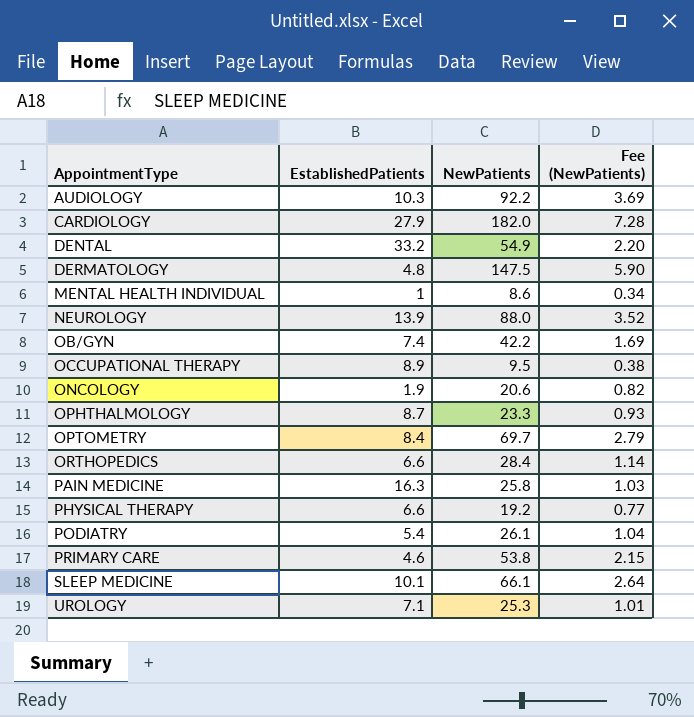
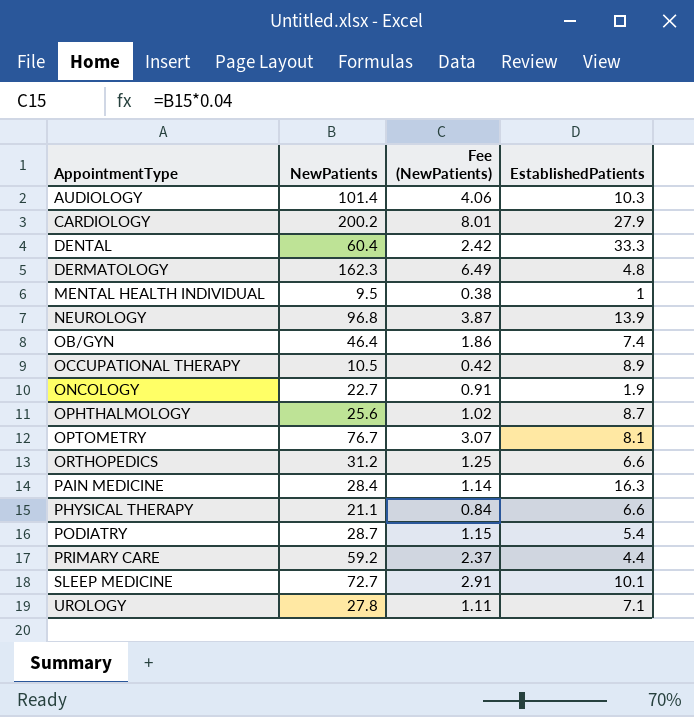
column EstablishedPatients | position: 2 -> 4
AUDIOLOGY | NewPatients: 92.2 -> 101.4
AUDIOLOGY | Fee (NewPatients): 3.69 -> 4.06
CARDIOLOGY | NewPatients: 182.0 -> 200.2
CARDIOLOGY | Fee (NewPatients): 7.28 -> 8.01
DENTAL | NewPatients: 54.9 -> 60.4
DENTAL | Fee (NewPatients): 2.20 -> 2.42
DENTAL | EstablishedPatients: 33.2 -> 33.3
DERMATOLOGY | NewPatients: 147.5 -> 162.3
DERMATOLOGY | Fee (NewPatients): 5.90 -> 6.49
MENTAL HEALTH INDIVIDUAL | NewPatients: 8.6 -> 9.5
MENTAL HEALTH INDIVIDUAL | Fee (NewPatients): 0.34 -> 0.38
NEUROLOGY | NewPatients: 88.0 -> 96.8
NEUROLOGY | Fee (NewPatients): 3.52 -> 3.87
OB/GYN | NewPatients: 42.2 -> 46.4
OB/GYN | Fee (NewPatients): 1.69 -> 1.86
OCCUPATIONAL THERAPY | NewPatients: 9.5 -> 10.5
OCCUPATIONAL THERAPY | Fee (NewPatients): 0.38 -> 0.42
ONCOLOGY | NewPatients: 20.6 -> 22.7
ONCOLOGY | Fee (NewPatients): 0.82 -> 0.91
OPHTHALMOLOGY | NewPatients: 23.3 -> 25.6
OPHTHALMOLOGY | Fee (NewPatients): 0.93 -> 1.02
OPTOMETRY | NewPatients: 69.7 -> 76.7
OPTOMETRY | Fee (NewPatients): 2.79 -> 3.07
OPTOMETRY | EstablishedPatients: 8.4 -> 8.1
ORTHOPEDICS | NewPatients: 28.4 -> 31.2
ORTHOPEDICS | Fee (NewPatients): 1.14 -> 1.25
PAIN MEDICINE | NewPatients: 25.8 -> 28.4
PAIN MEDICINE | Fee (NewPatients): 1.03 -> 1.14
PHYSICAL THERAPY | NewPatients: 19.2 -> 21.1
PHYSICAL THERAPY | Fee (NewPatients): 0.77 -> 0.84
PODIATRY | NewPatients: 26.1 -> 28.7
PODIATRY | Fee (NewPatients): 1.04 -> 1.15
PRIMARY CARE | NewPatients: 53.8 -> 59.2
PRIMARY CARE | Fee (NewPatients): 2.15 -> 2.37
PRIMARY CARE | EstablishedPatients: 4.6 -> 4.4
SLEEP MEDICINE | NewPatients: 66.1 -> 72.7
SLEEP MEDICINE | Fee (NewPatients): 2.64 -> 2.91
UROLOGY | NewPatients: 25.3 -> 27.8
UROLOGY | Fee (NewPatients): 1.01 -> 1.11

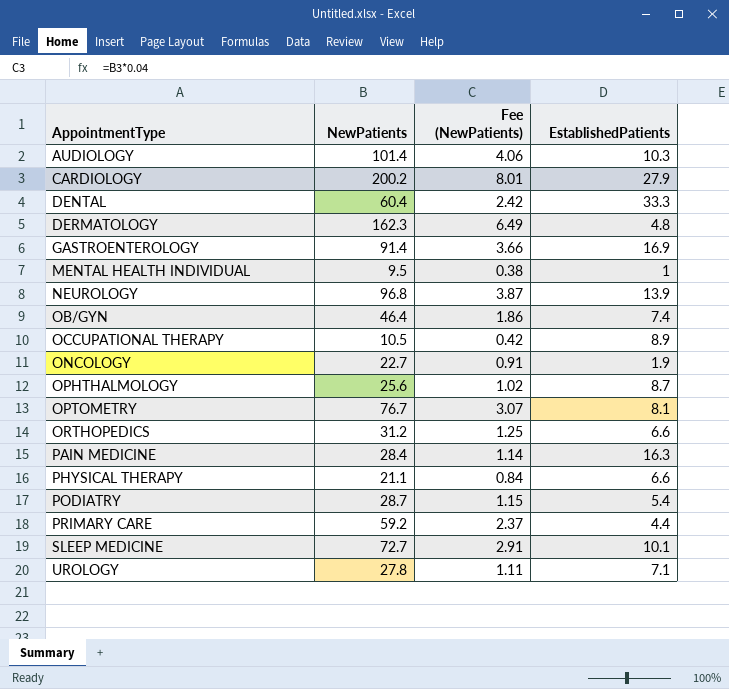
row GASTROENTEROLOGY: none -> 91.4 | 3.66 | 16.9

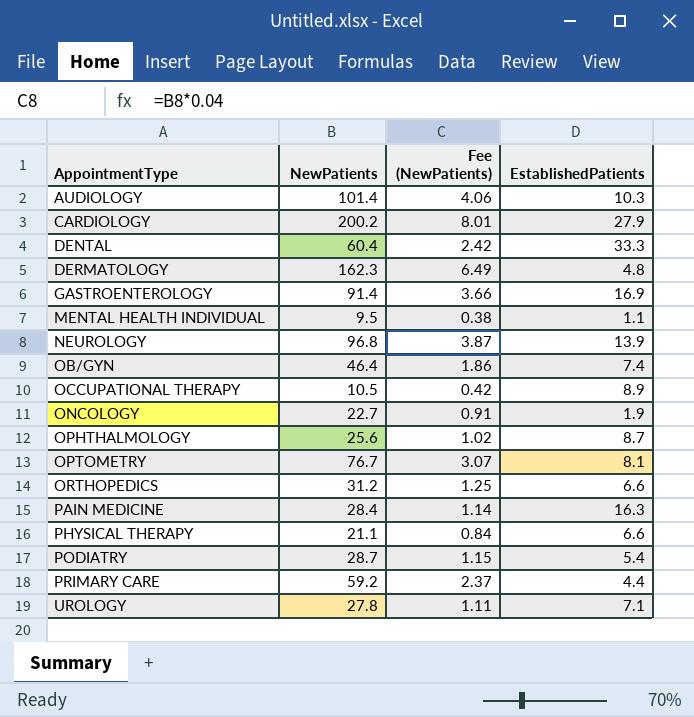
row SLEEP MEDICINE: 72.7 | 2.91 | 10.1 -> none
MENTAL HEALTH INDIVIDUAL | EstablishedPatients: 1 -> 1.1

